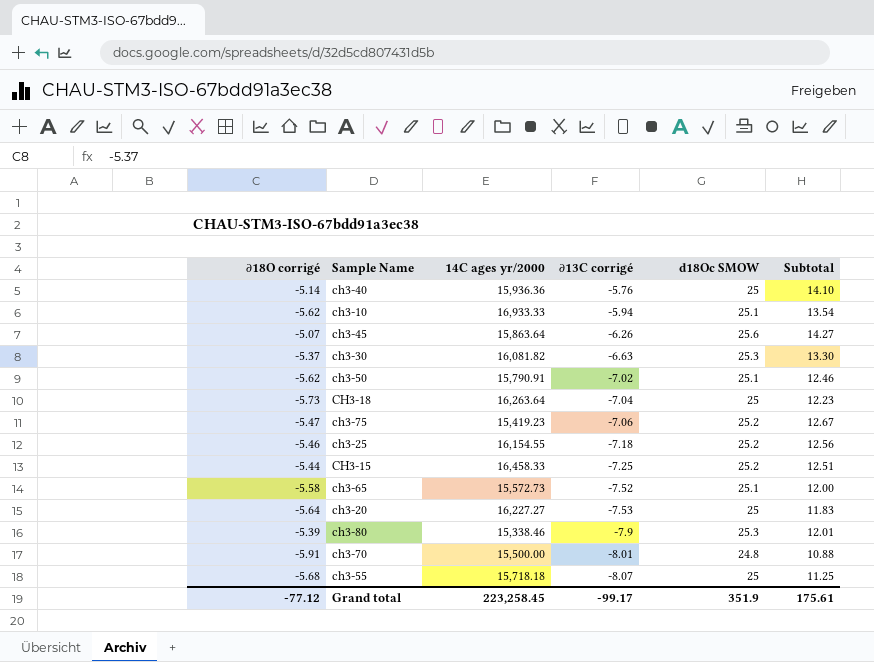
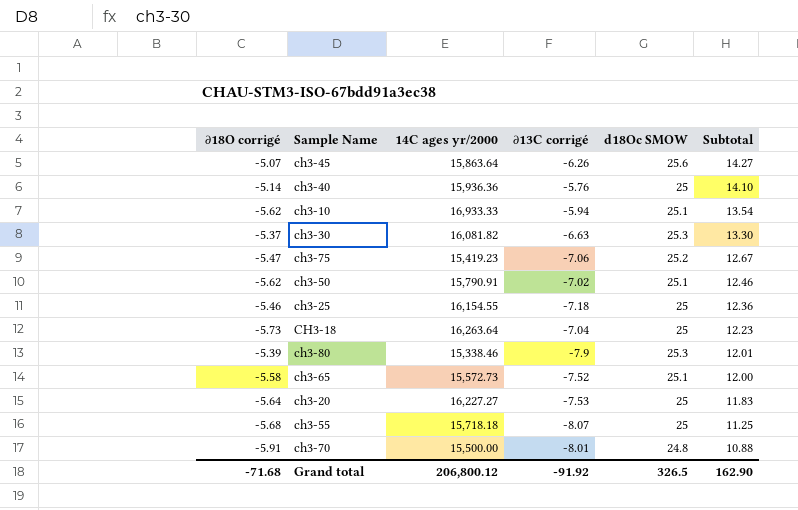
row order: ∂13C corrigé descending -> Subtotal descending
row CH3-15: -5.44 | 16,458.33 | -7.25 | 25.2 | 12.51 -> none
ch3-25 | d18Oc SMOW: 25.2 -> 25
ch3-25 | Subtotal: 12.56 -> 12.36
Grand total | ∂18O corrigé: -77.12 -> -71.68
Grand total | 14C ages yr/2000: 223,258.45 -> 206,800.12
Grand total | ∂13C corrigé: -99.17 -> -91.92
Grand total | d18Oc SMOW: 351.9 -> 326.5
Grand total | Subtotal: 175.61 -> 162.90

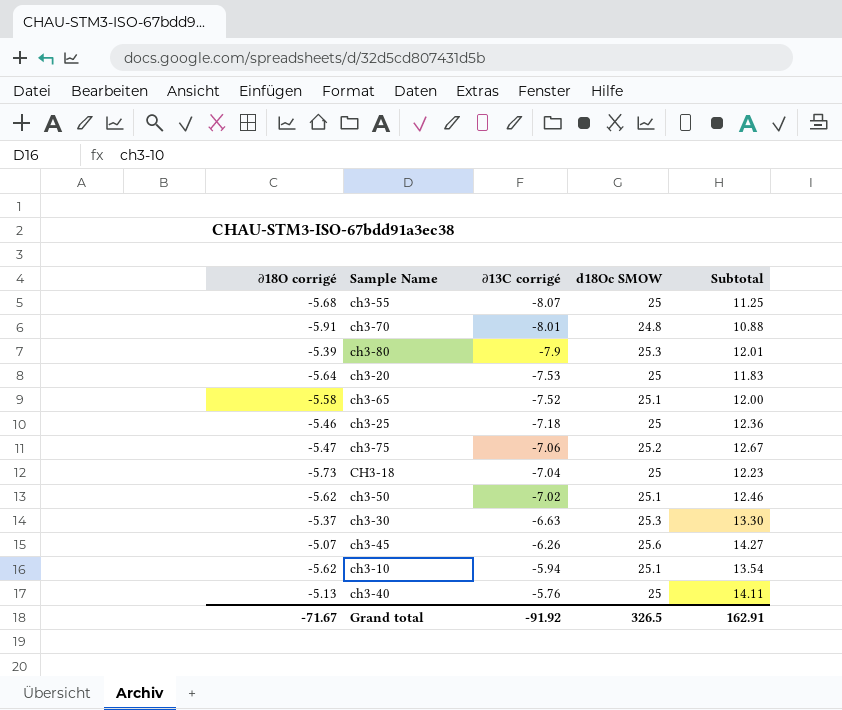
row order: Subtotal descending -> ∂13C corrigé ascending
column 14C ages yr/2000 | position: 3 -> none
ch3-40 | ∂18O corrigé: -5.14 -> -5.13
ch3-40 | Subtotal: 14.10 -> 14.11
Grand total | ∂18O corrigé: -71.68 -> -71.67
Grand total | Subtotal: 162.90 -> 162.91

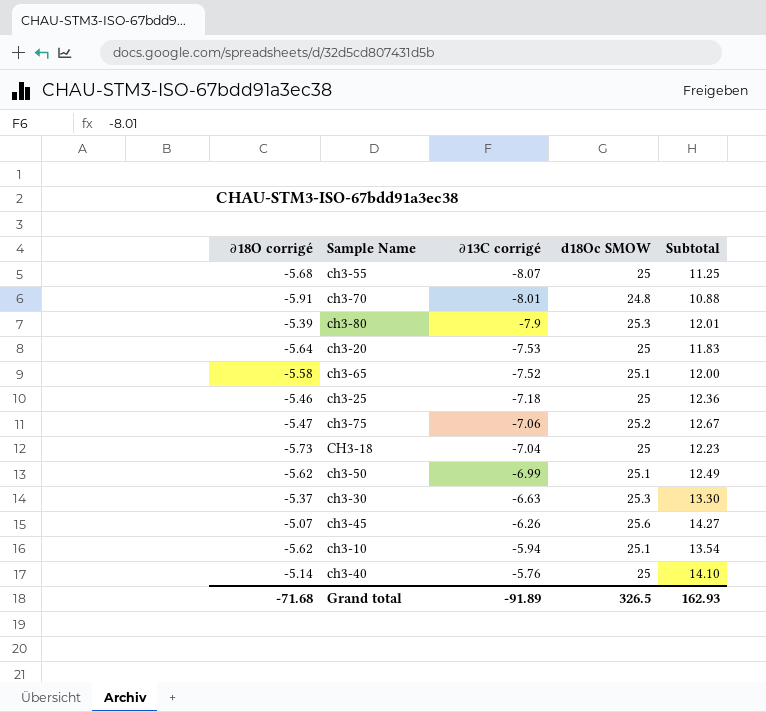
ch3-50 | ∂13C corrigé: -7.02 -> -6.99
ch3-50 | Subtotal: 12.46 -> 12.49
ch3-40 | ∂18O corrigé: -5.13 -> -5.14
ch3-40 | Subtotal: 14.11 -> 14.10
Grand total | ∂18O corrigé: -71.67 -> -71.68
Grand total | ∂13C corrigé: -91.92 -> -91.89
Grand total | Subtotal: 162.91 -> 162.93

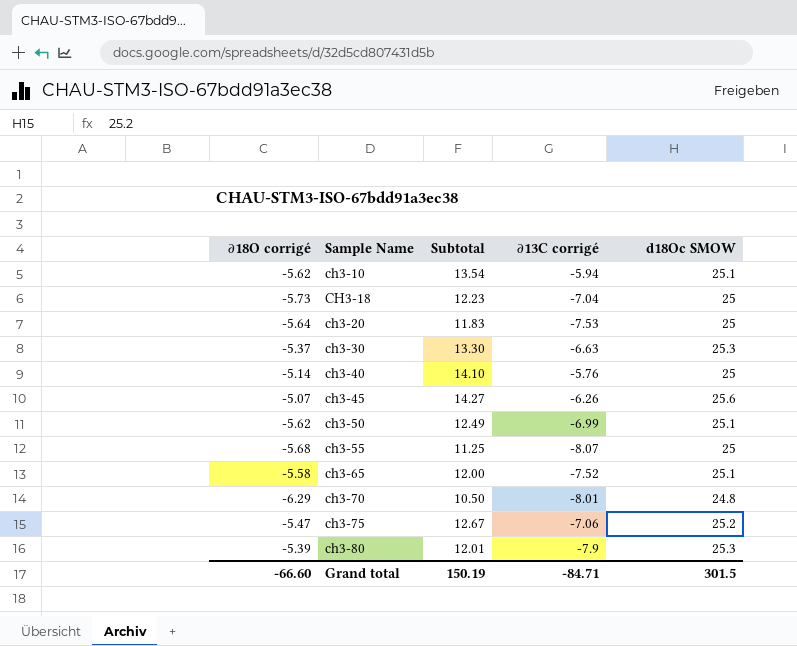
row order: ∂13C corrigé ascending -> Sample Name ascending
column Subtotal | position: 5 -> 3
row ch3-25: -5.46 | -7.18 | 25 | 12.36 -> none
ch3-70 | ∂18O corrigé: -5.91 -> -6.29
ch3-70 | Subtotal: 10.88 -> 10.50
Grand total | ∂18O corrigé: -71.68 -> -66.60
Grand total | Subtotal: 162.93 -> 150.19
Grand total | ∂13C corrigé: -91.89 -> -84.71
Grand total | d18Oc SMOW: 326.5 -> 301.5

